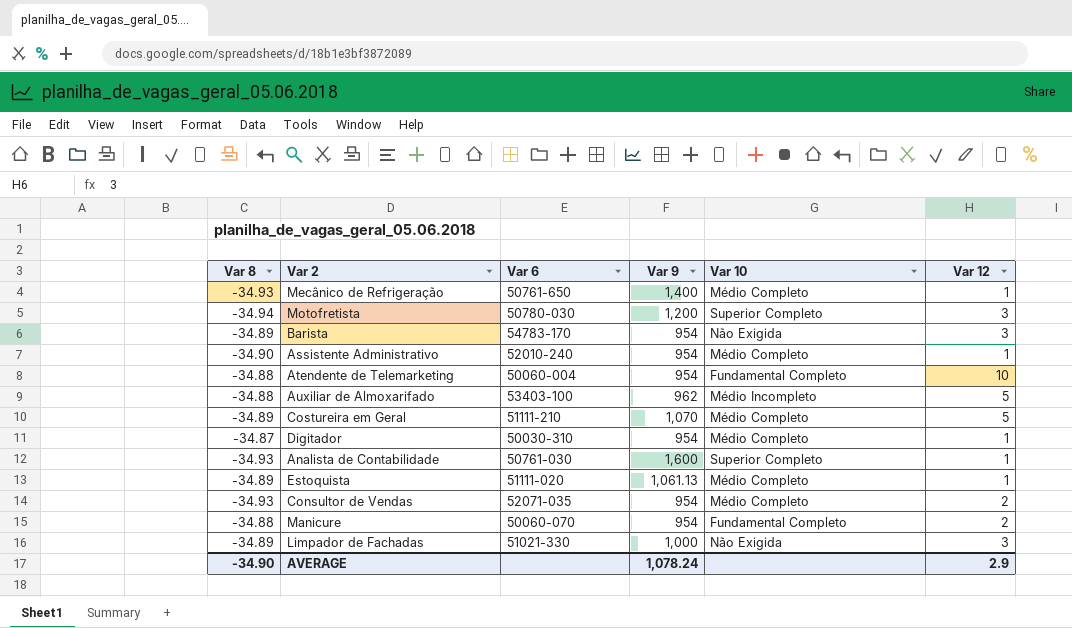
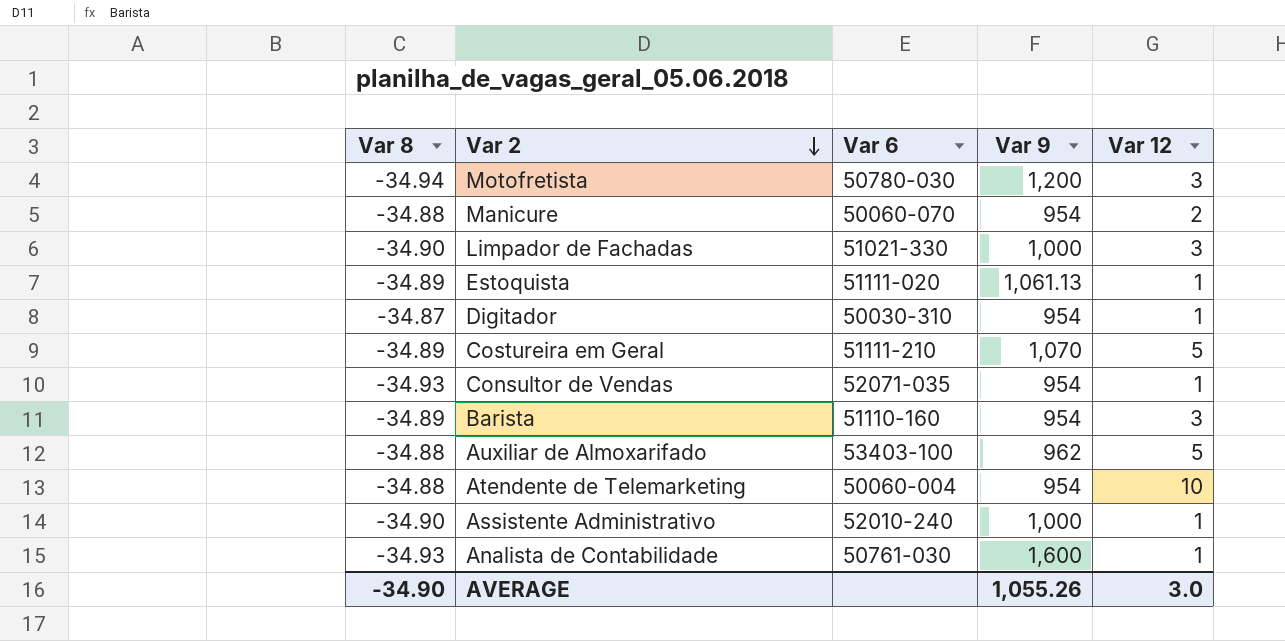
row order: none -> Var 2 descending
column Var 10 | position: 5 -> none
row Mecânico de Refrigeração: -34.93 | 50761-650 | 1,400 | Médio Completo | 1 -> none
Limpador de Fachadas | Var 8: -34.89 -> -34.90
Consultor de Vendas | Var 12: 2 -> 1
Barista | Var 6: 54783-170 -> 51110-160
Assistente Administrativo | Var 9: 954 -> 1,000
AVERAGE | Var 9: 1,078.24 -> 1,055.26
AVERAGE | Var 12: 2.9 -> 3.0

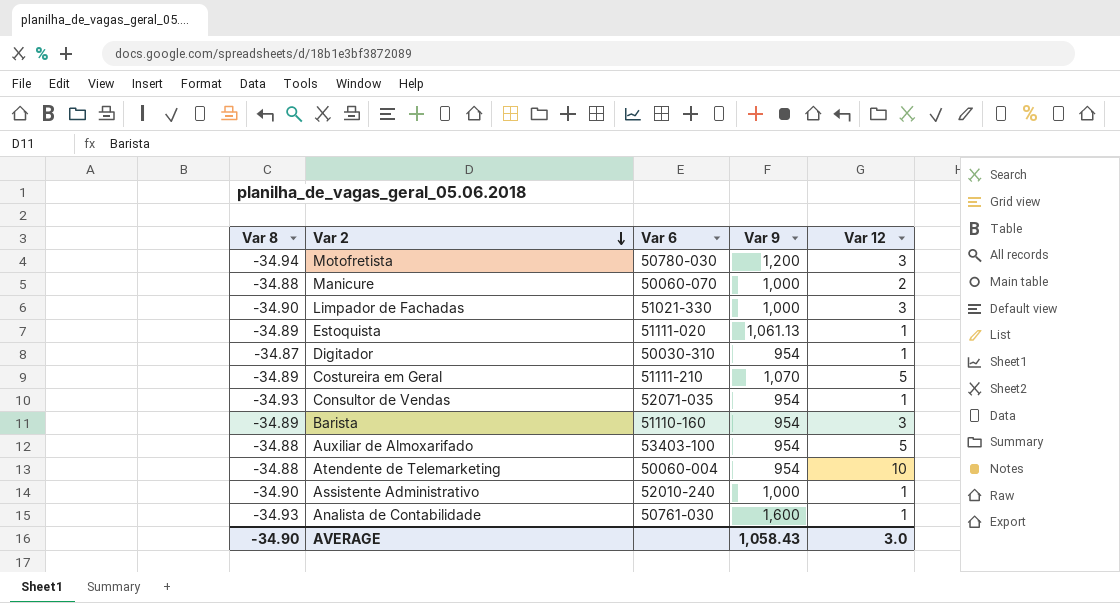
Manicure | Var 9: 954 -> 1,000
Auxiliar de Almoxarifado | Var 9: 962 -> 954
AVERAGE | Var 9: 1,055.26 -> 1,058.43

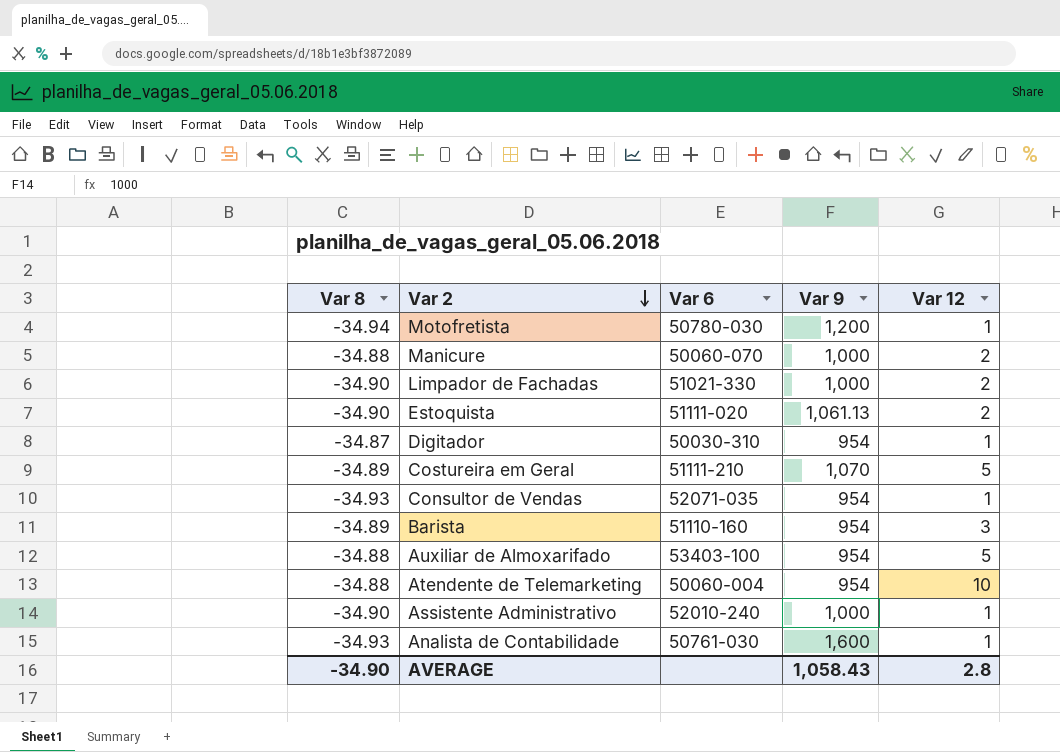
Motofretista | Var 12: 3 -> 1
Limpador de Fachadas | Var 12: 3 -> 2
Estoquista | Var 8: -34.89 -> -34.90
Estoquista | Var 12: 1 -> 2
AVERAGE | Var 12: 3.0 -> 2.8

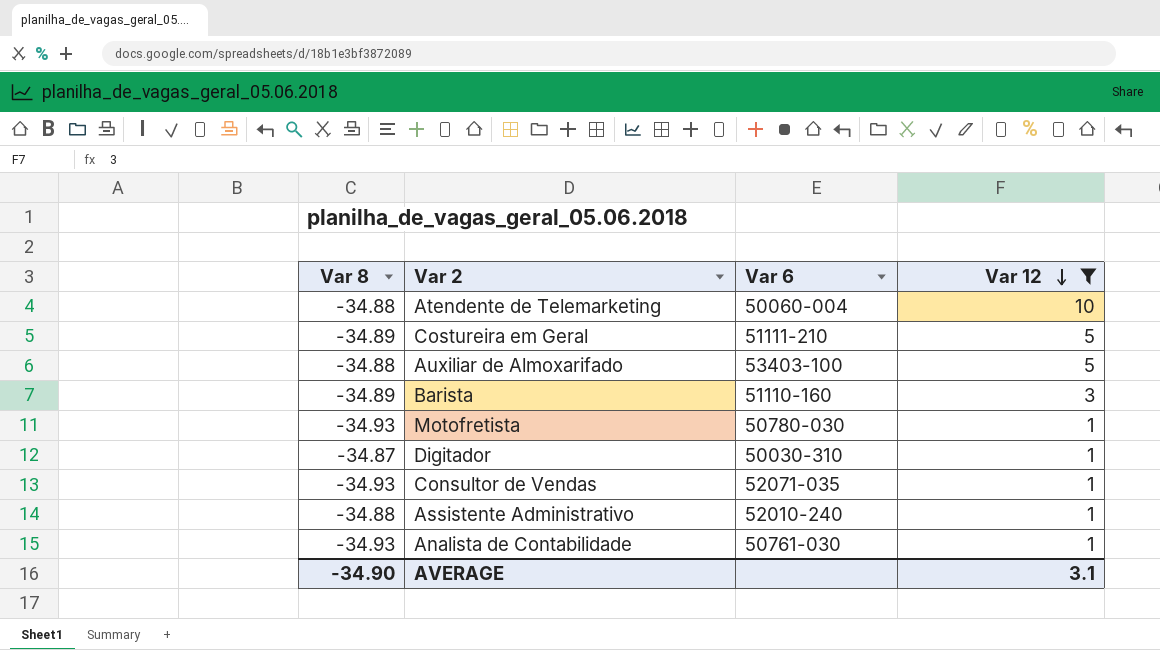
filter: none -> Var 12 != 2
row order: Var 2 descending -> Var 12 descending
column Var 9 | position: 4 -> none
Motofretista | Var 8: -34.94 -> -34.93
Assistente Administrativo | Var 8: -34.90 -> -34.88
AVERAGE | Var 12: 2.8 -> 3.1

